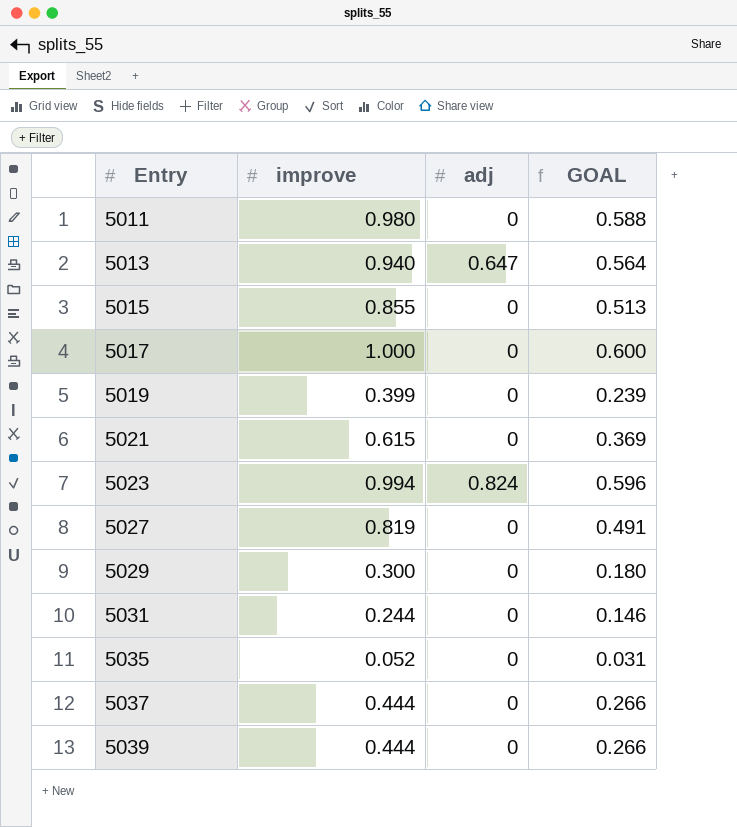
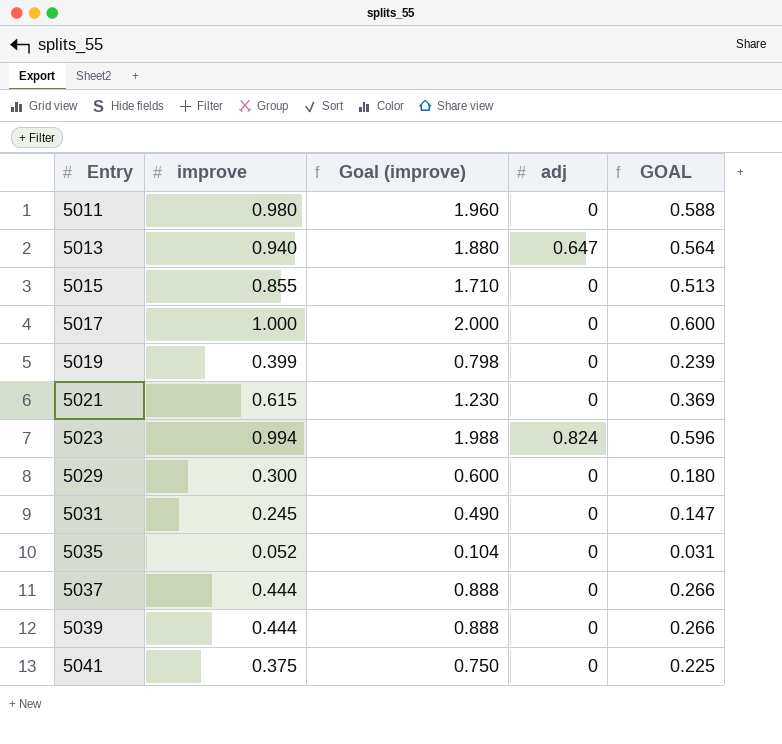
column Goal (improve) | formula: none -> [improve] * 2
row 5027: 0.819 | 0 | 0.491 -> none
5031 | improve: 0.244 -> 0.245
5031 | GOAL: 0.146 -> 0.147
row 5041: none -> 0.375 | 0.750 | 0 | 0.225

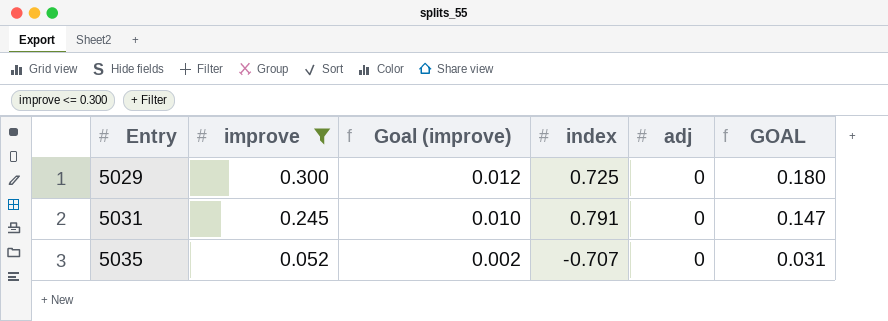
filter: none -> improve <= 0.300
column Goal (improve) | formula: [improve] * 2 -> [improve] * 0.04
column index | position: none -> 4

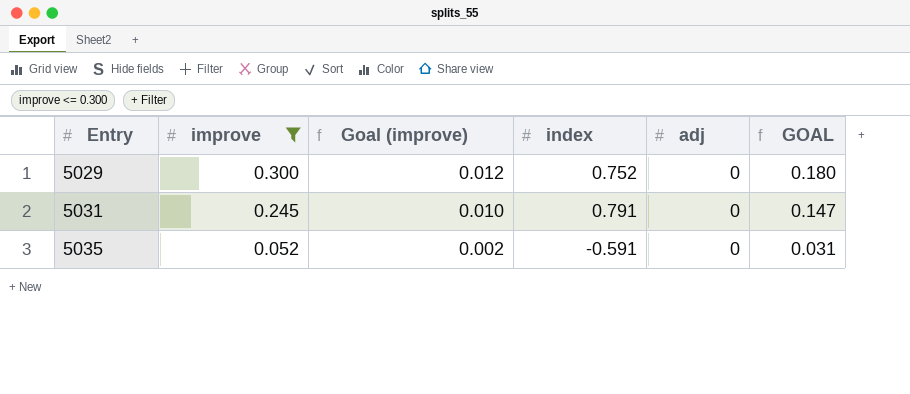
5029 | index: 0.725 -> 0.752
5035 | index: -0.707 -> -0.591

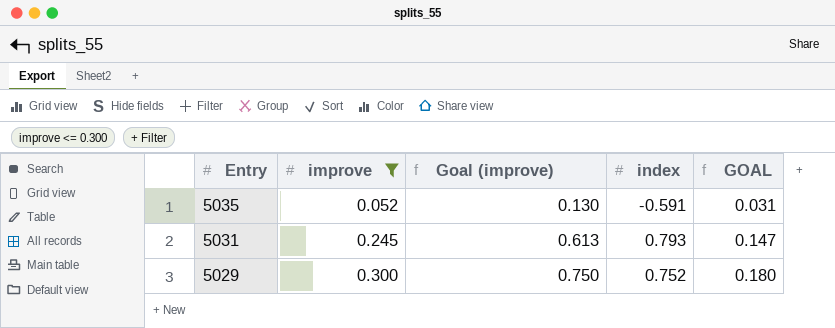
row order: Entry ascending -> Entry descending
column adj | position: 5 -> none
column Goal (improve) | formula: [improve] * 0.04 -> [improve] * 2.5
5031 | index: 0.791 -> 0.793

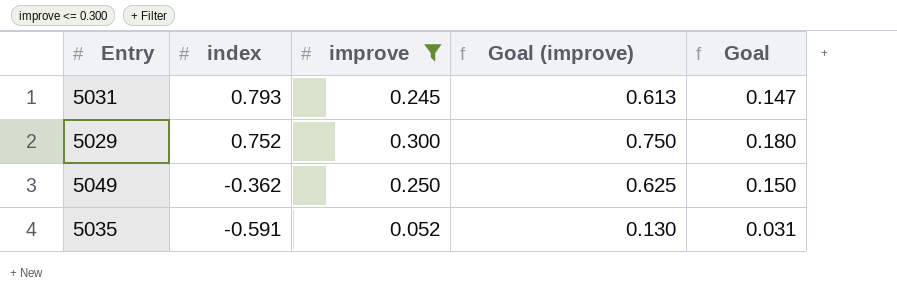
row order: Entry descending -> index descending
column index | position: 4 -> 2
column name: GOAL -> Goal
row 5049: none -> -0.362 | 0.250 | 0.625 | 0.150

